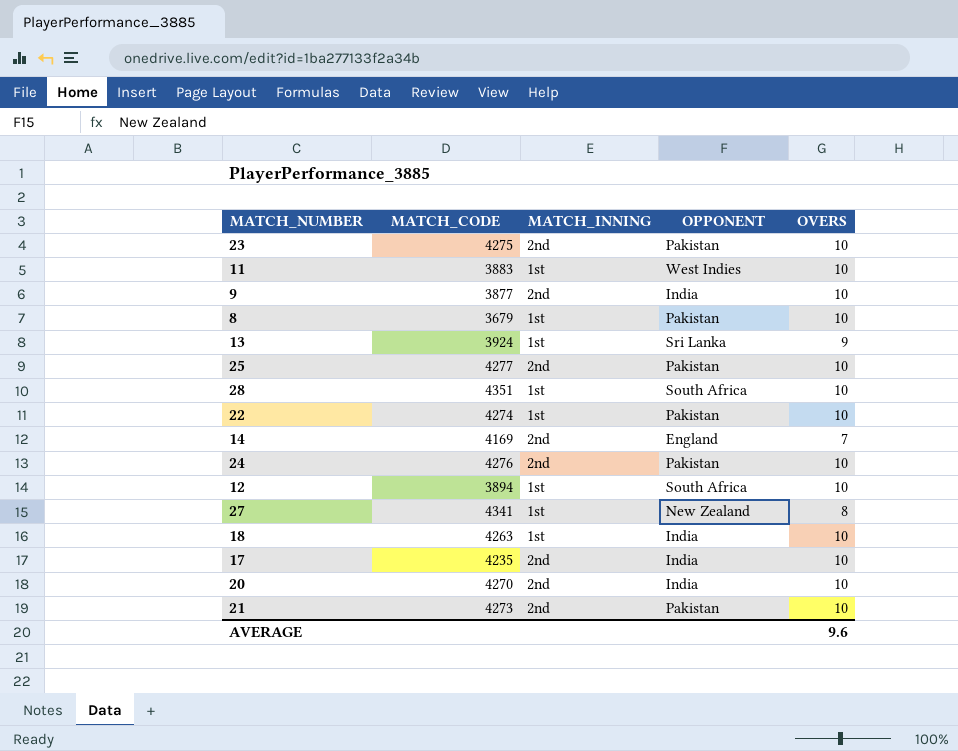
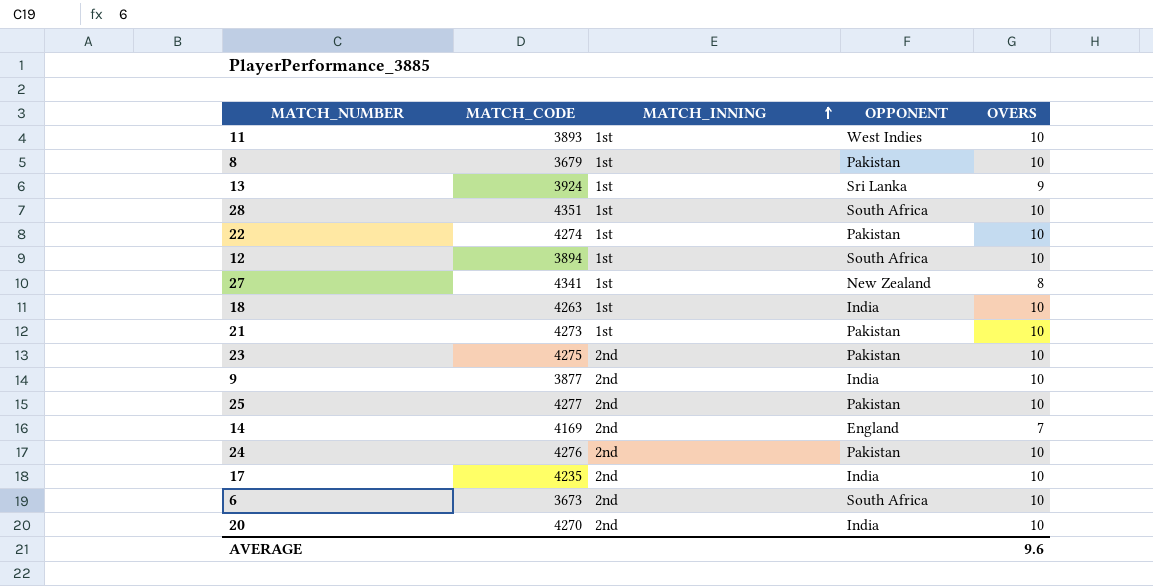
row order: none -> MATCH_INNING ascending
11 | MATCH_CODE: 3883 -> 3893
21 | MATCH_INNING: 2nd -> 1st
row 6: none -> 3673 | 2nd | South Africa | 10

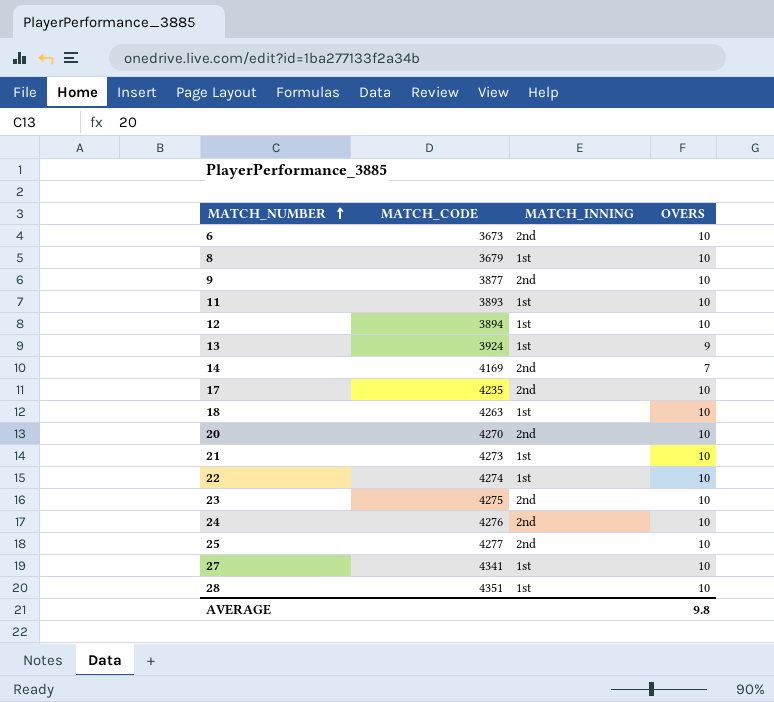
row order: MATCH_INNING ascending -> MATCH_NUMBER ascending
column OPPONENT | position: 4 -> none
27 | OVERS: 8 -> 10
AVERAGE | OVERS: 9.6 -> 9.8

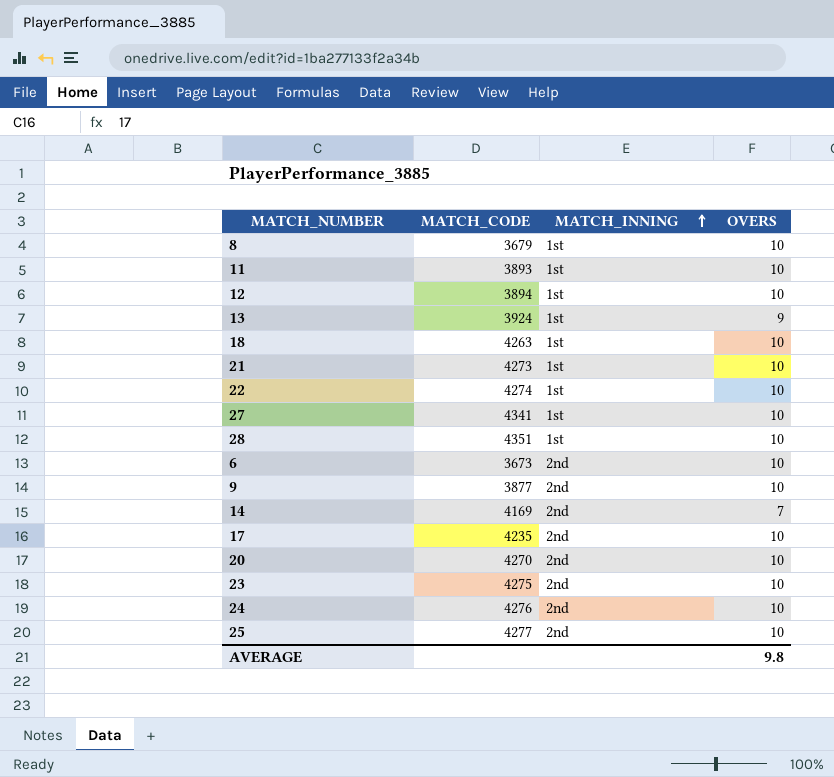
row order: MATCH_NUMBER ascending -> MATCH_INNING ascending

